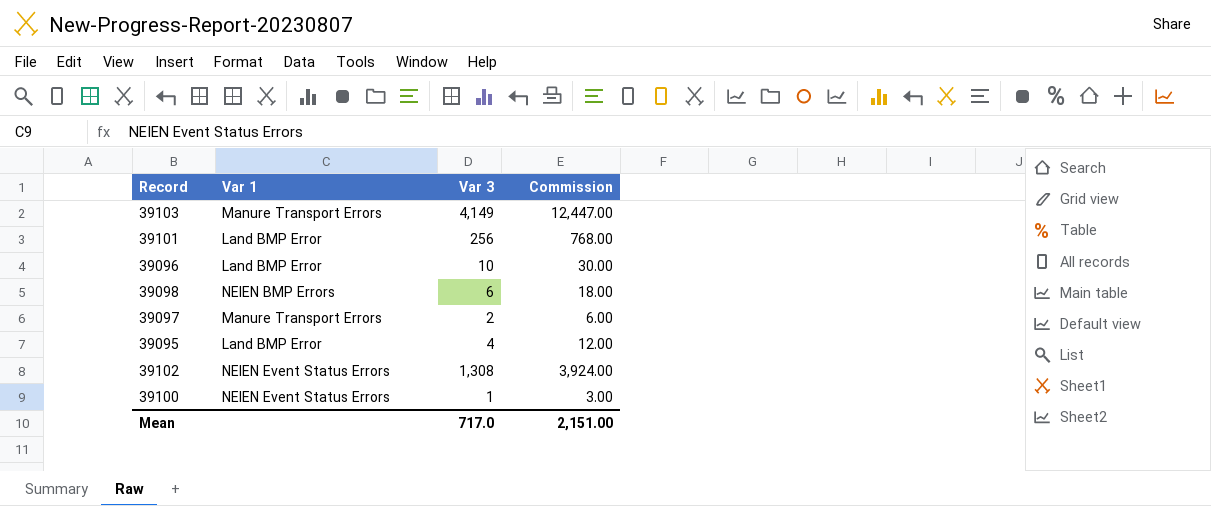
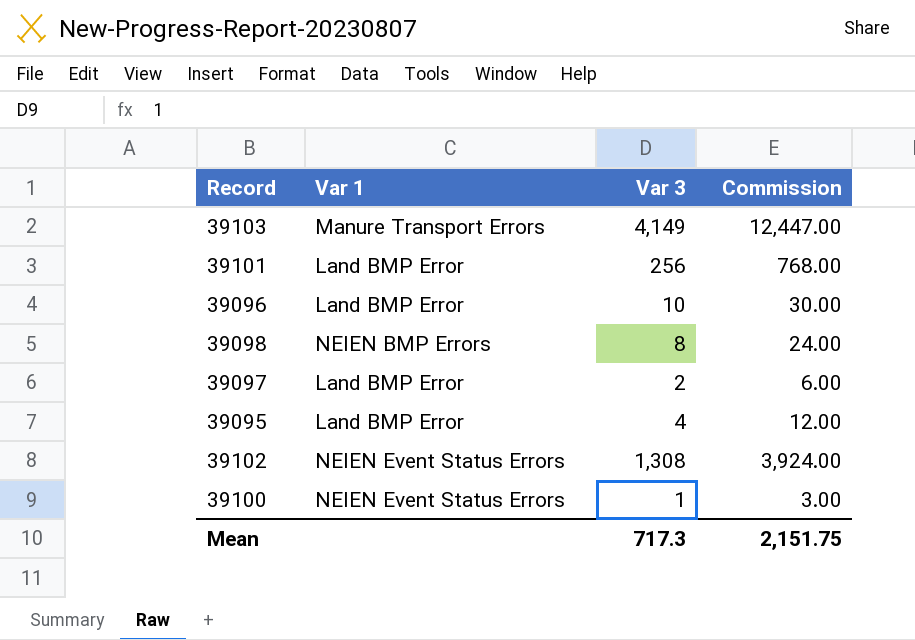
39098 | Var 3: 6 -> 8
39098 | Commission: 18.00 -> 24.00
39097 | Var 1: Manure Transport Errors -> Land BMP Error
Mean | Var 3: 717.0 -> 717.3
Mean | Commission: 2,151.00 -> 2,151.75

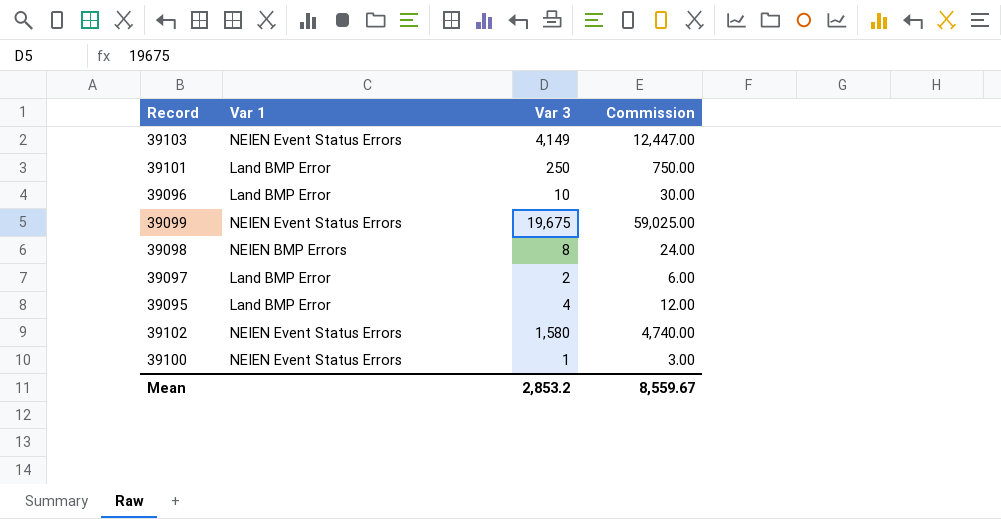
39103 | Var 1: Manure Transport Errors -> NEIEN Event Status Errors
39101 | Var 3: 256 -> 250
39101 | Commission: 768.00 -> 750.00
row 39099: none -> NEIEN Event Status Errors | 19,675 | 59,025.00
39102 | Var 3: 1,308 -> 1,580
39102 | Commission: 3,924.00 -> 4,740.00
Mean | Var 3: 717.3 -> 2,853.2
Mean | Commission: 2,151.75 -> 8,559.67

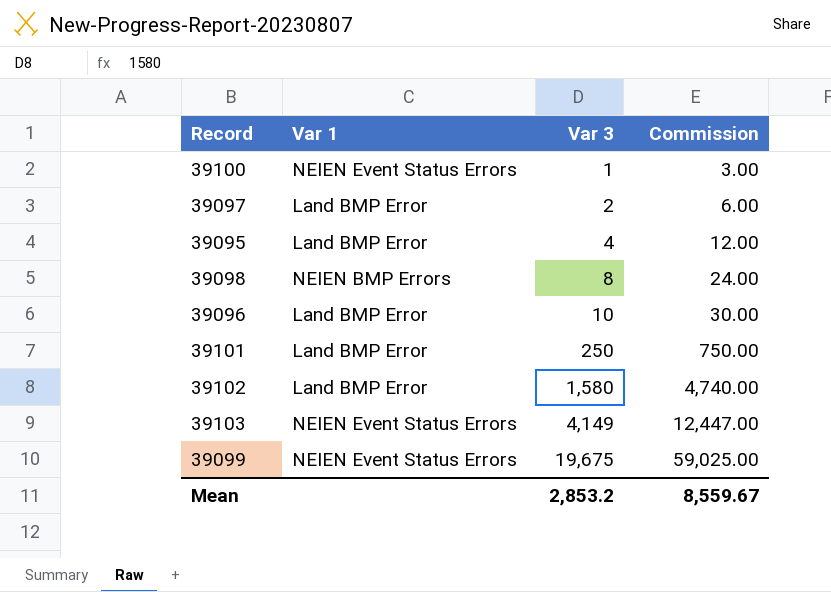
row order: none -> Var 3 ascending
39102 | Var 1: NEIEN Event Status Errors -> Land BMP Error

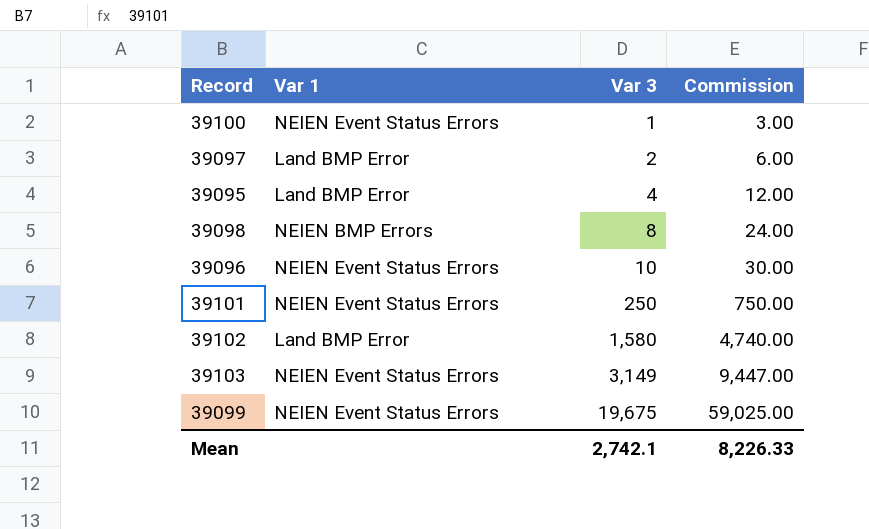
39096 | Var 1: Land BMP Error -> NEIEN Event Status Errors
39101 | Var 1: Land BMP Error -> NEIEN Event Status Errors
39103 | Var 3: 4,149 -> 3,149
39103 | Commission: 12,447.00 -> 9,447.00
Mean | Var 3: 2,853.2 -> 2,742.1
Mean | Commission: 8,559.67 -> 8,226.33

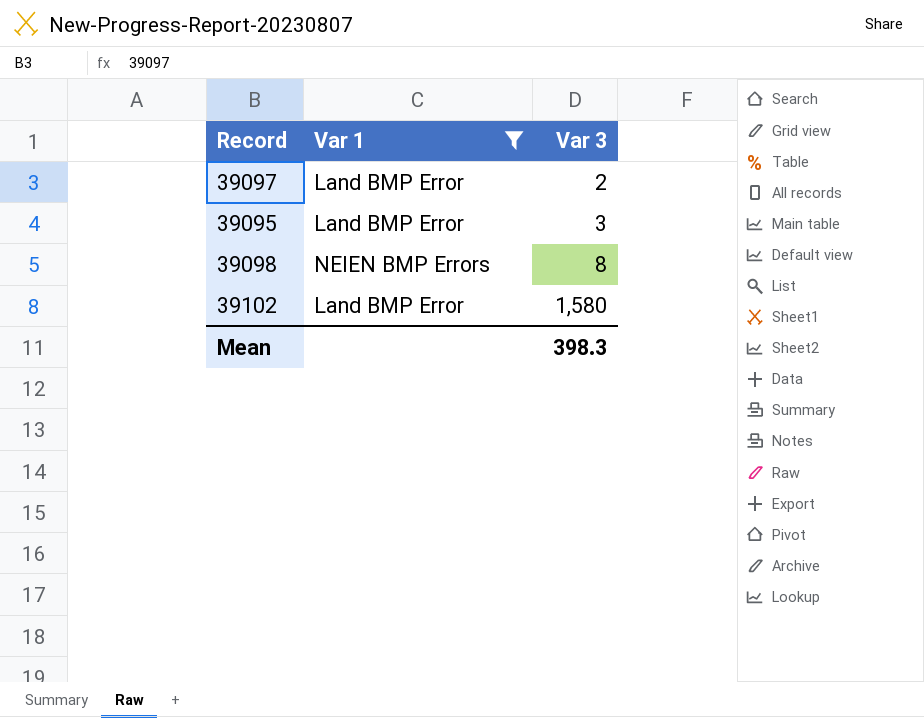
filter: none -> Var 1 != NEIEN Event Status Errors
column Commission | formula: [Var 3] * 3 -> none
39095 | Var 3: 4 -> 3
Mean | Var 3: 2,742.1 -> 398.3

